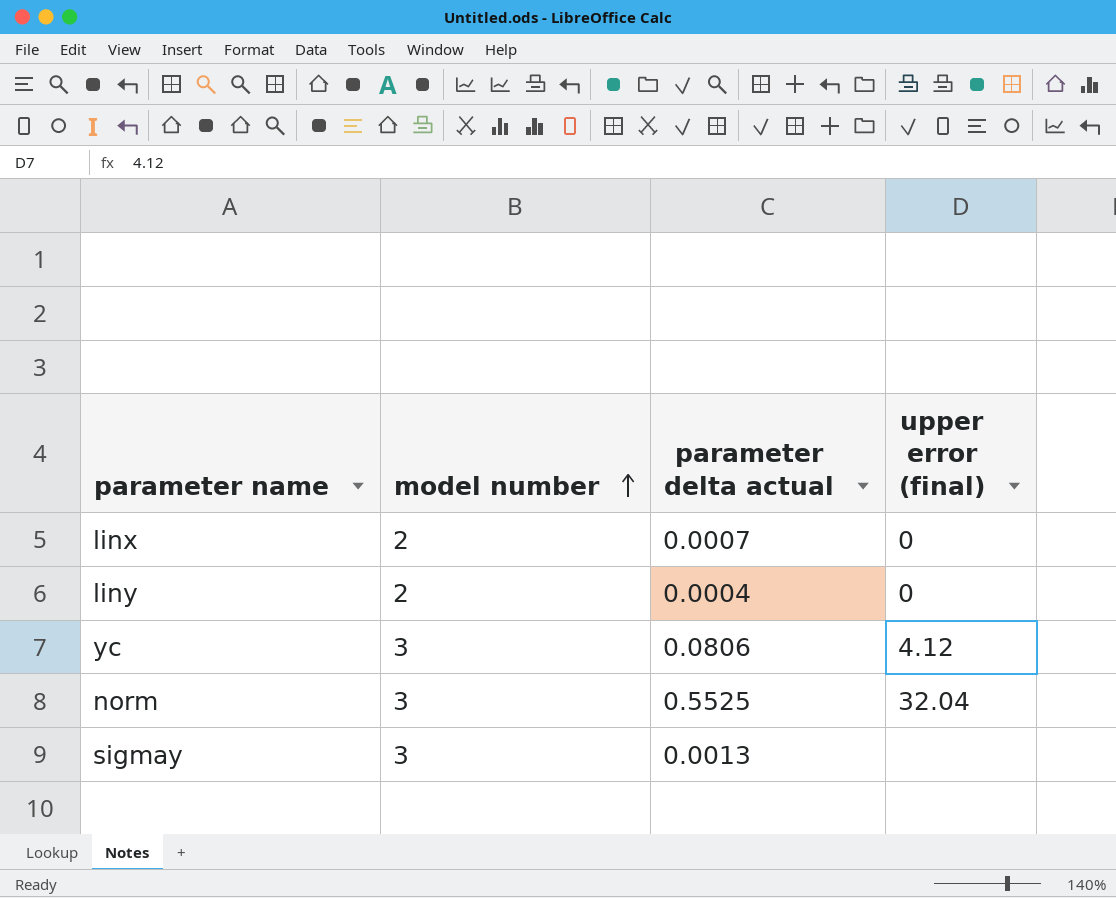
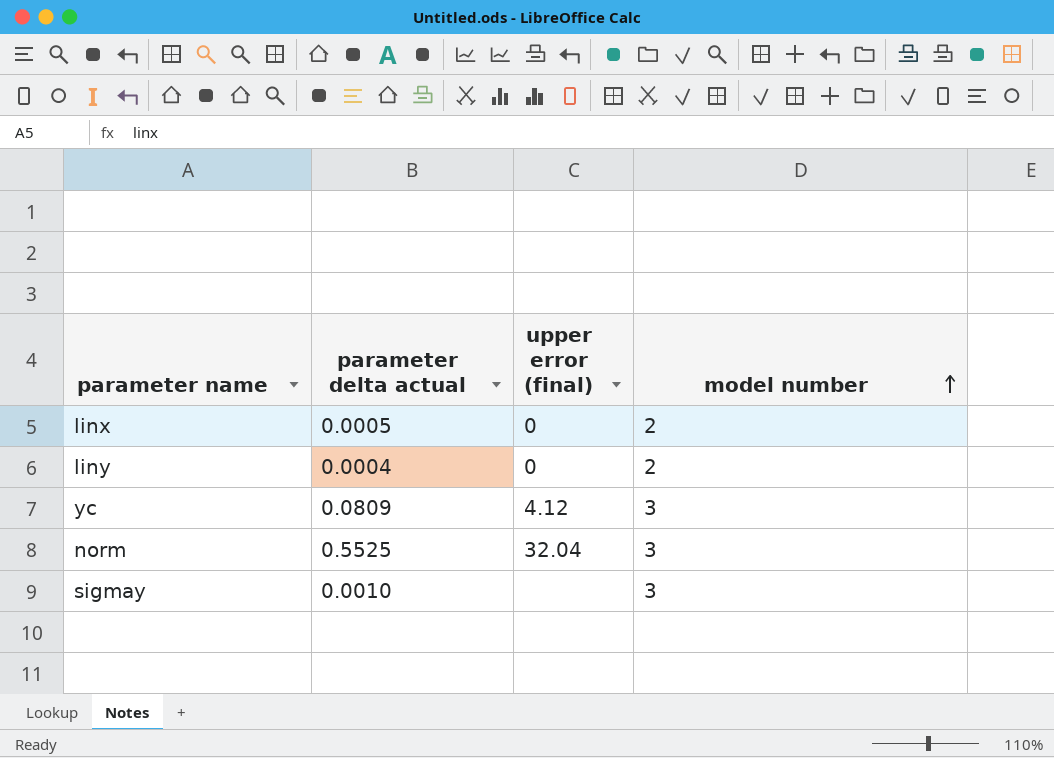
column model number | position: 2 -> 4
linx | parameter delta actual: 0.0007 -> 0.0005
yc | parameter delta actual: 0.0806 -> 0.0809
sigmay | parameter delta actual: 0.0013 -> 0.0010

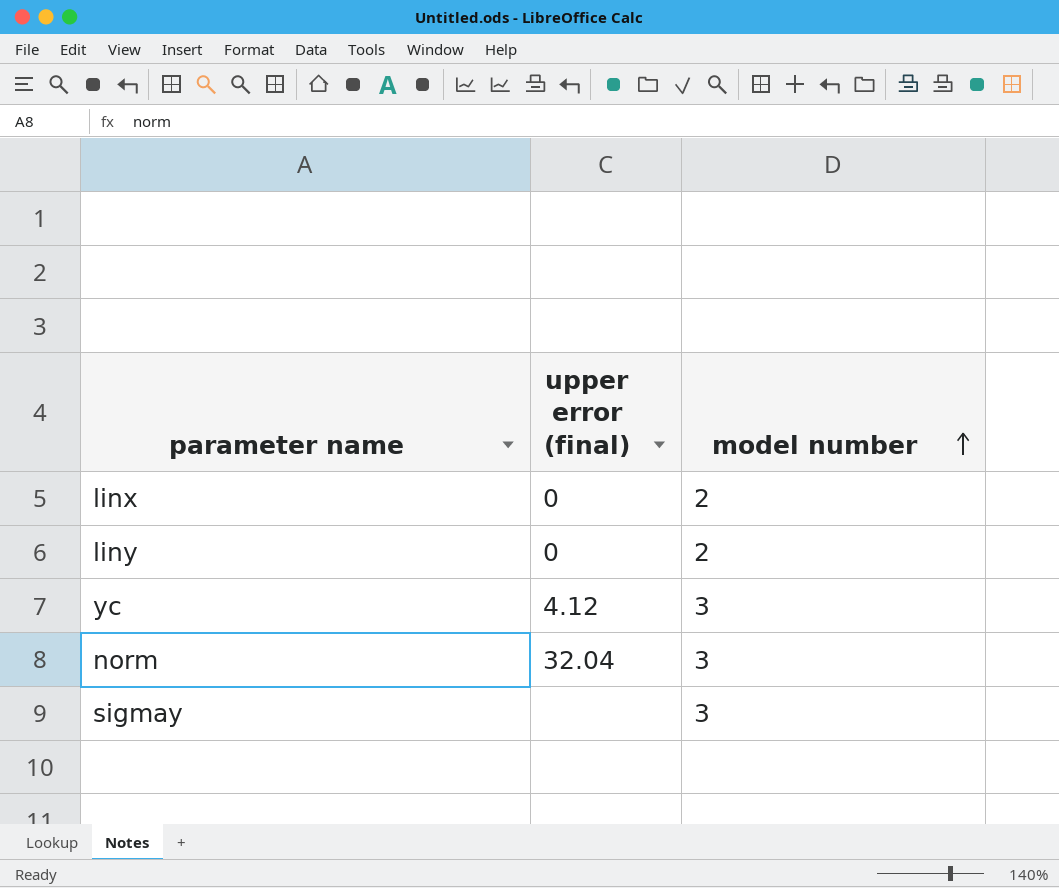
column parameter delta actual | position: 2 -> none

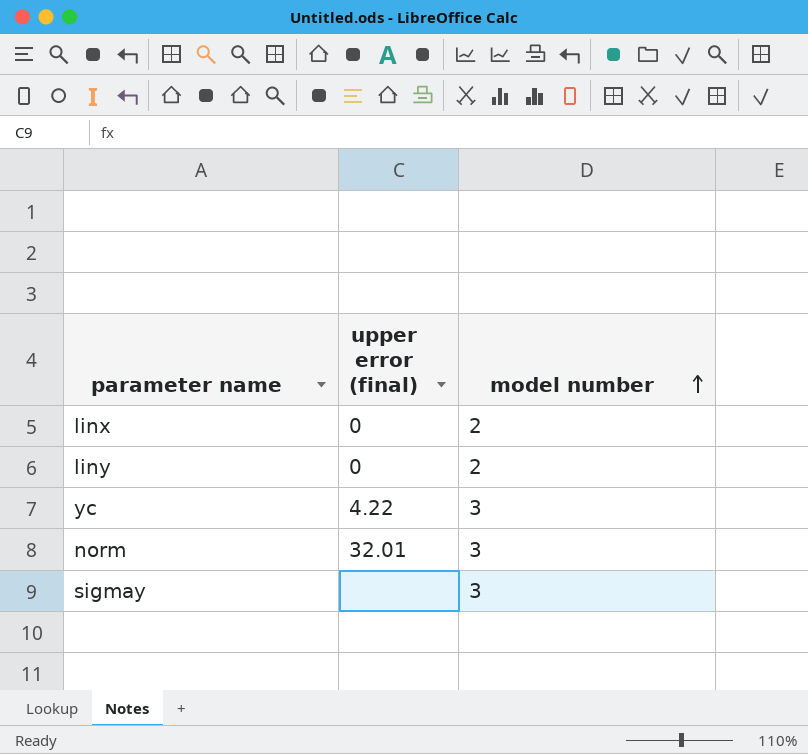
yc | upper error (final): 4.12 -> 4.22
norm | upper error (final): 32.04 -> 32.01

